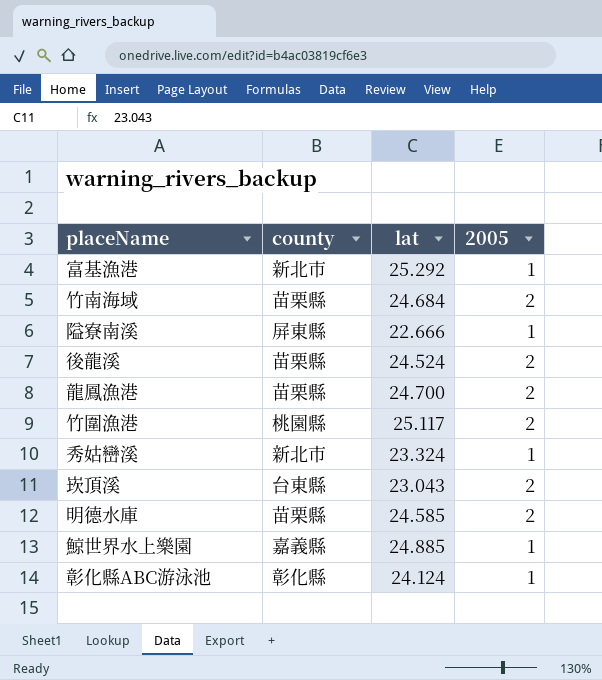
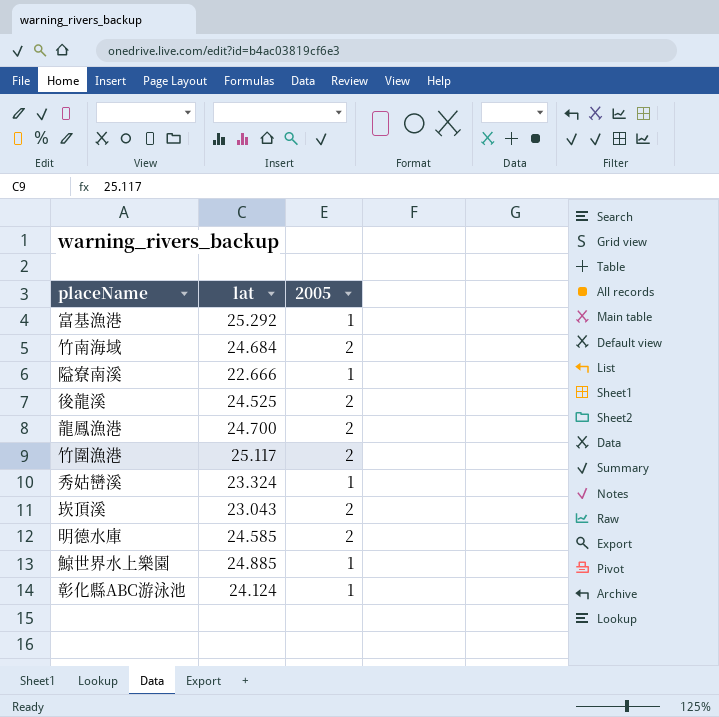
column county | position: 2 -> none
後龍溪 | lat: 24.524 -> 24.525

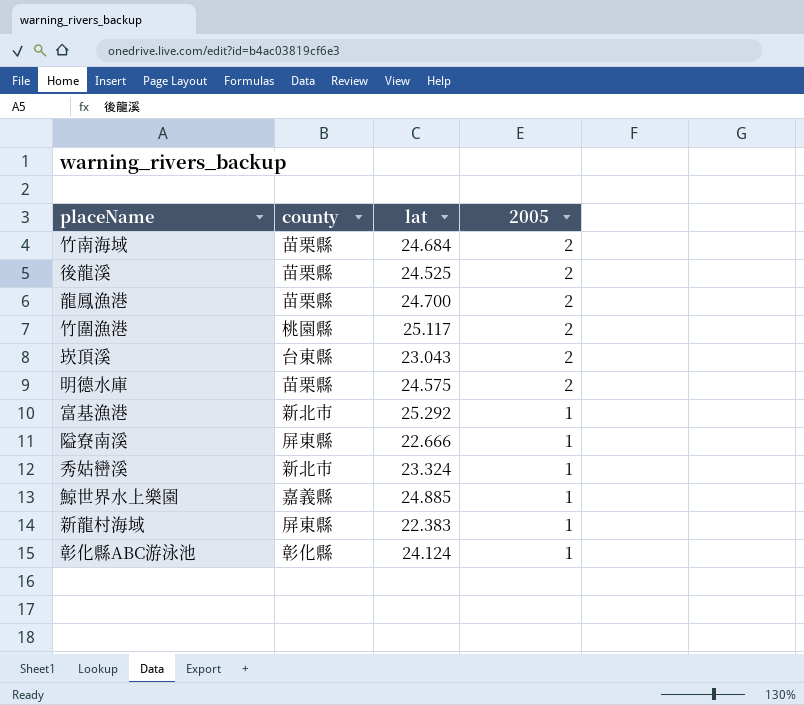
row order: none -> 2005 descending
column county | position: none -> 2
明德水庫 | lat: 24.585 -> 24.575
row 新龍村海域: none -> 屏東縣 | 22.383 | 1

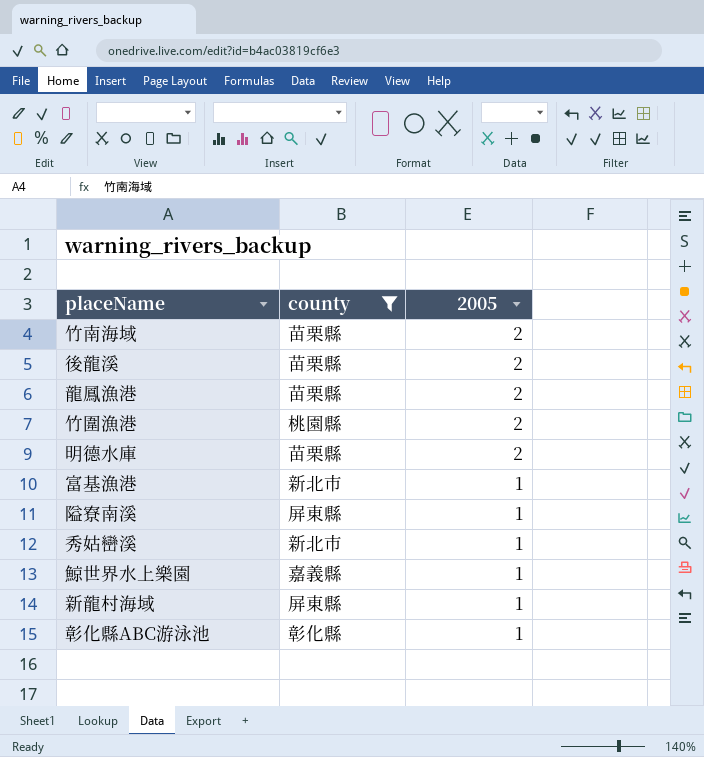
filter: none -> county != 台東縣
column lat | position: 3 -> none

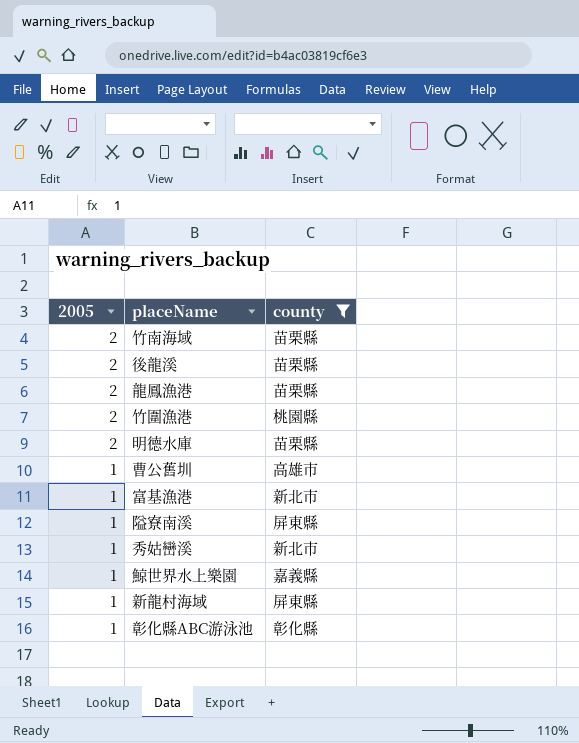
column 2005 | position: 3 -> 1
row 曹公舊圳: none -> 1 | 高雄市

